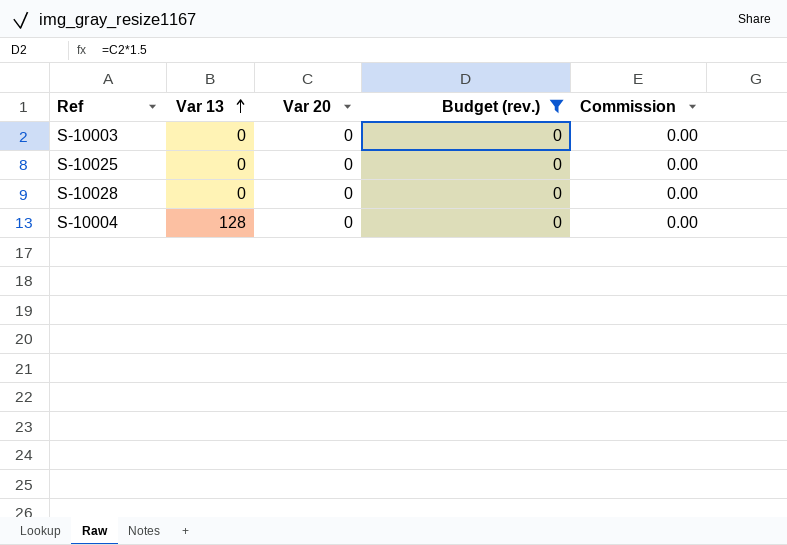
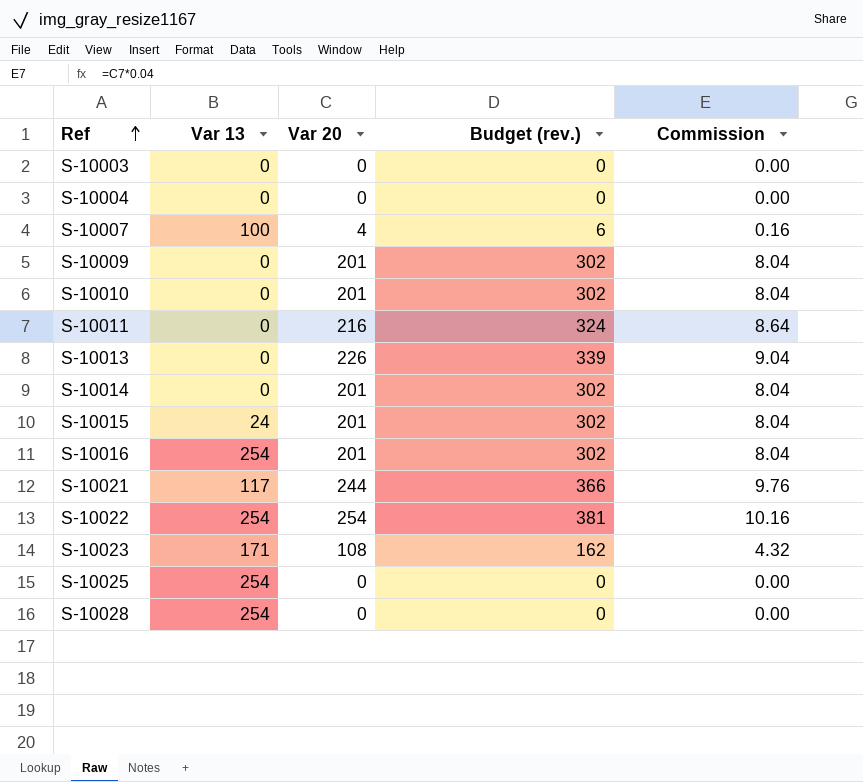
filter: Budget (rev.) = 0 -> none
row order: Var 13 ascending -> Ref ascending
S-10004 | Var 13: 128 -> 0
S-10025 | Var 13: 0 -> 254
S-10028 | Var 13: 0 -> 254

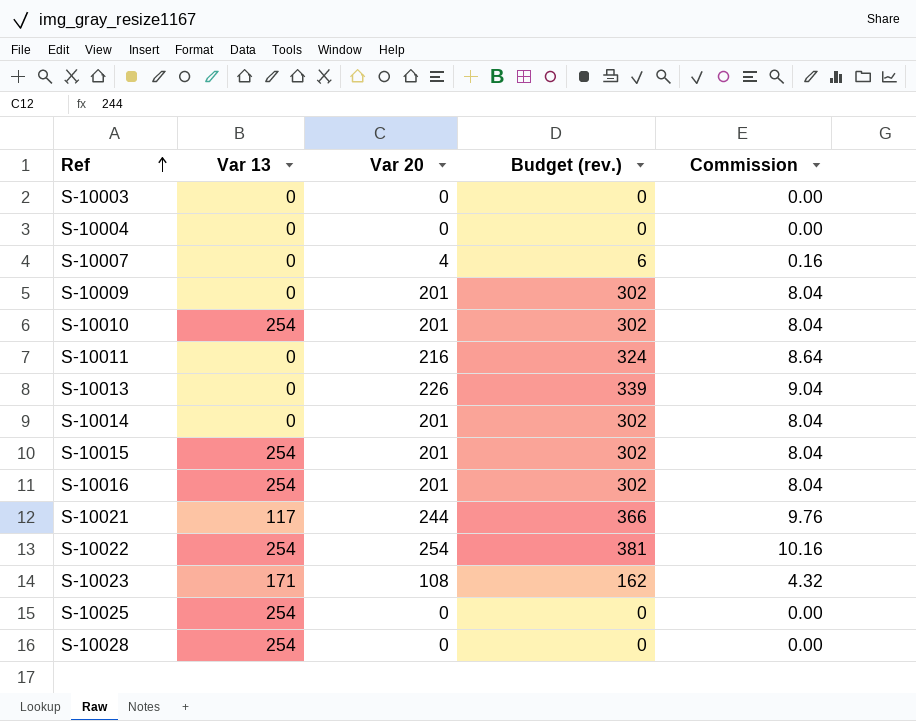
S-10007 | Var 13: 100 -> 0
S-10010 | Var 13: 0 -> 254
S-10015 | Var 13: 24 -> 254

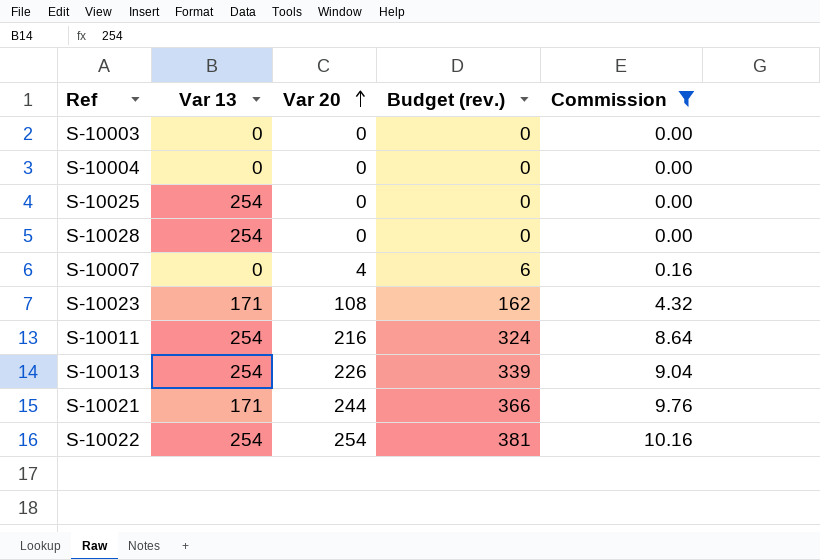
filter: none -> Commission != 8.04
row order: Ref ascending -> Var 20 ascending
S-10011 | Var 13: 0 -> 254
S-10013 | Var 13: 0 -> 254
S-10021 | Var 13: 117 -> 171

